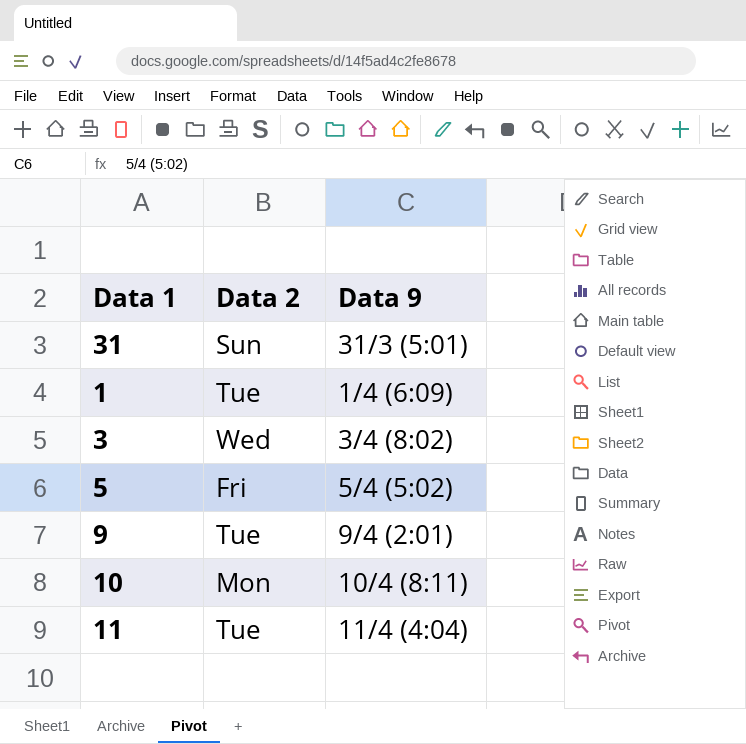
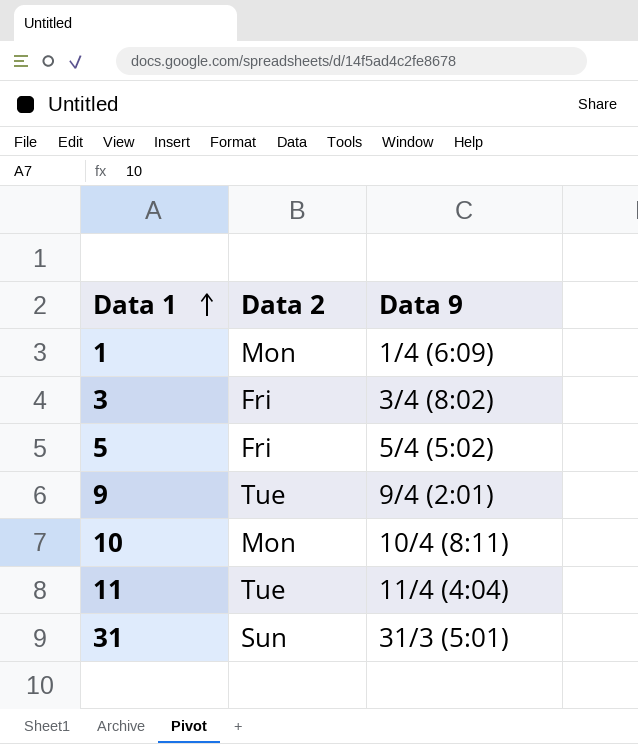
row order: none -> Data 1 ascending
1 | Data 2: Tue -> Mon
3 | Data 2: Wed -> Fri

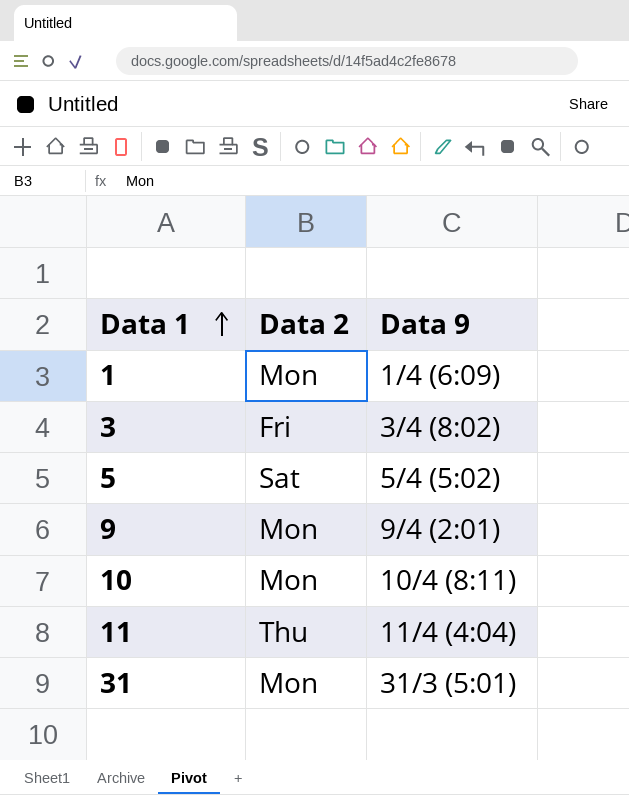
5 | Data 2: Fri -> Sat
9 | Data 2: Tue -> Mon
11 | Data 2: Tue -> Thu
31 | Data 2: Sun -> Mon

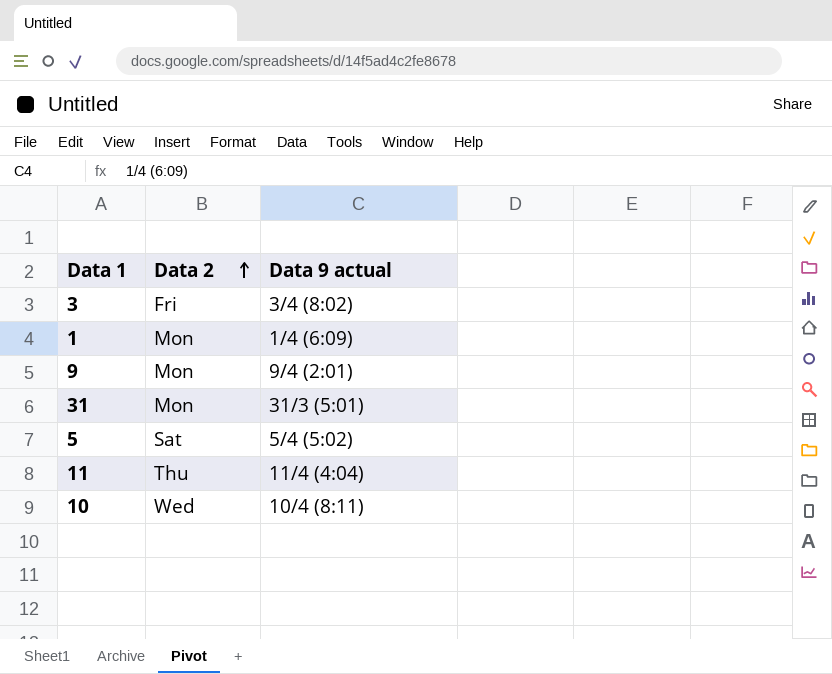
row order: Data 1 ascending -> Data 2 ascending
column name: Data 9 -> Data 9 actual
10 | Data 2: Mon -> Wed

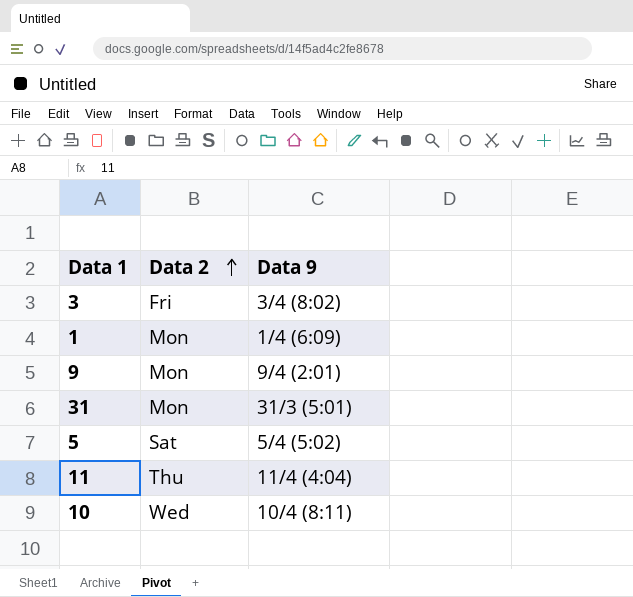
column name: Data 9 actual -> Data 9

